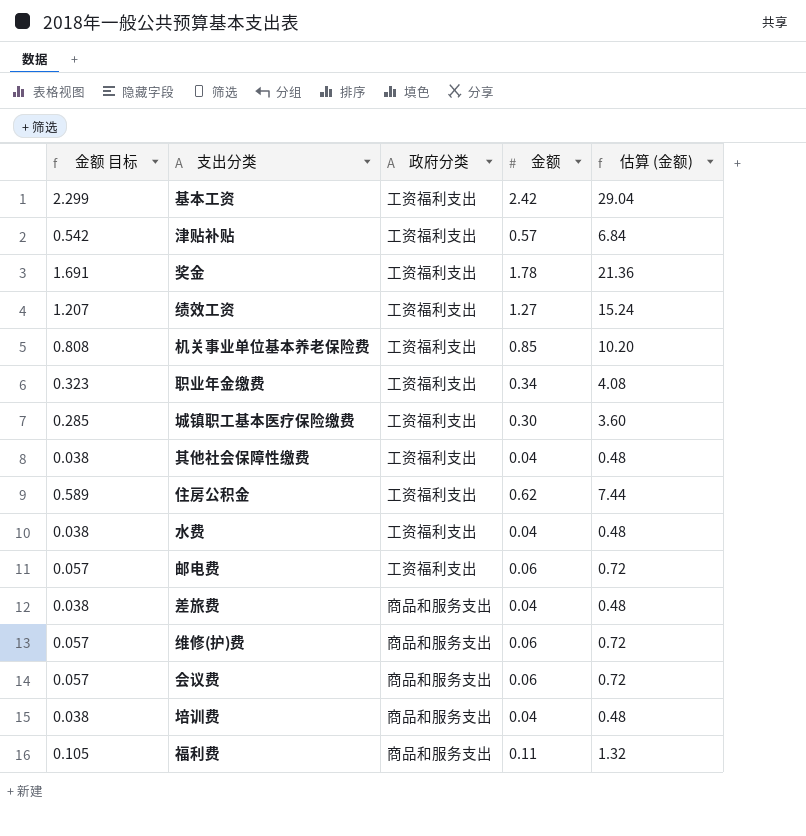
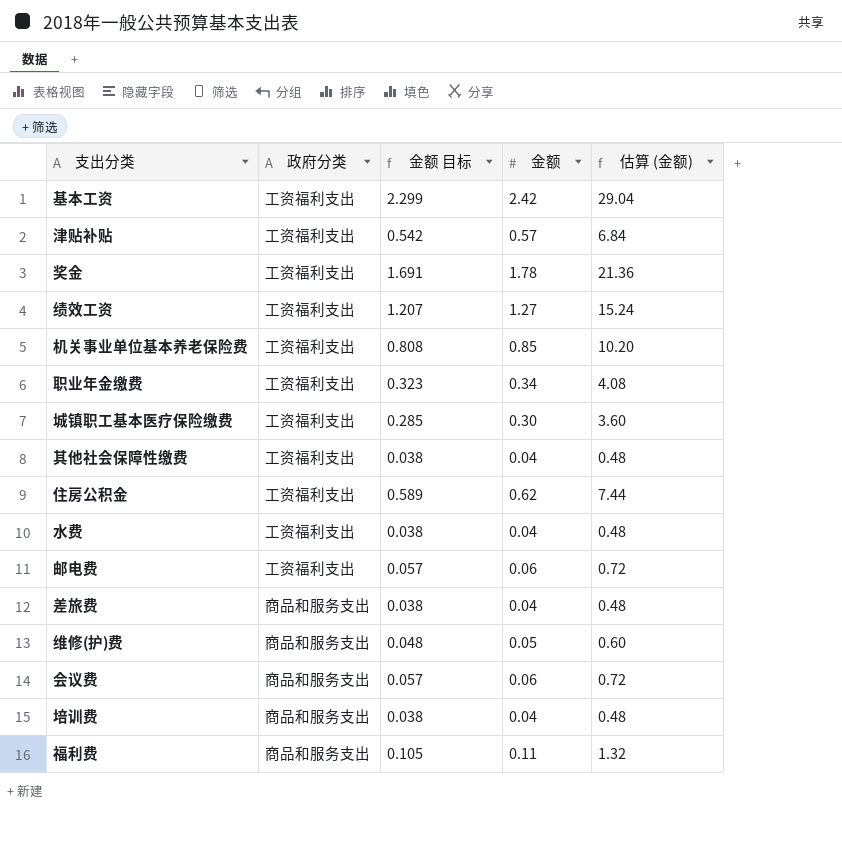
column 金额 目标 | position: 1 -> 3
维修(护)费 | 金额 目标: 0.057 -> 0.048
维修(护)费 | 金额: 0.06 -> 0.05
维修(护)费 | 估算 (金额): 0.72 -> 0.60

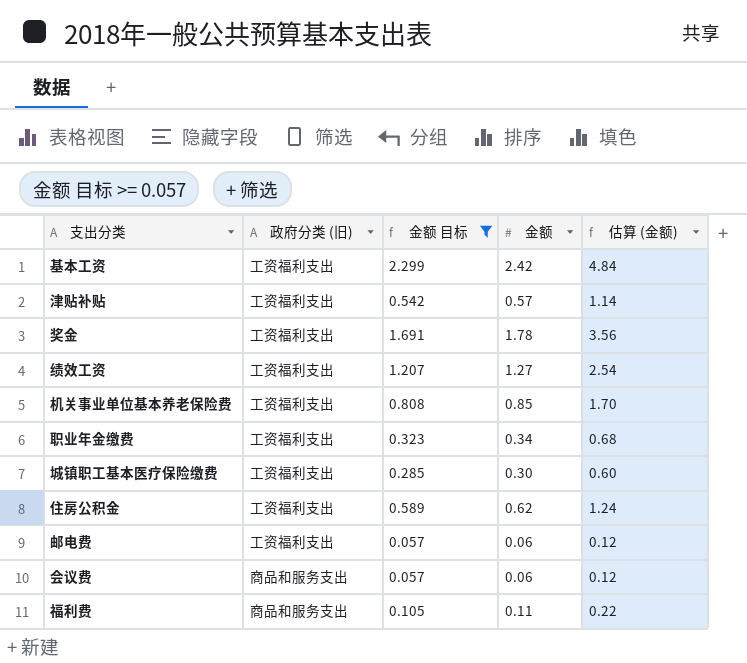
filter: none -> 金额 目标 >= 0.057
column name: 政府分类 -> 政府分类 (旧)
column 估算 (金额) | formula: [金额] * 12 -> [金额] * 2

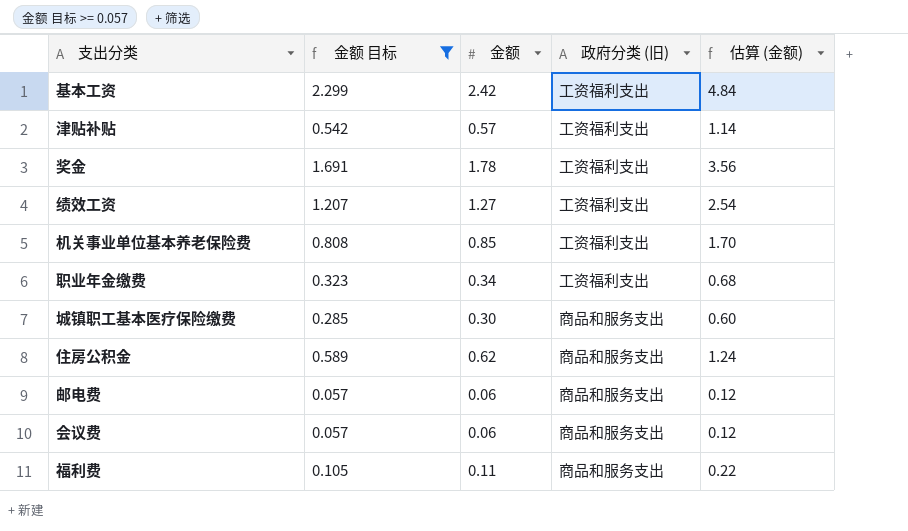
column 政府分类 (旧) | position: 2 -> 4
城镇职工基本医疗保险缴费 | 政府分类 (旧): 工资福利支出 -> 商品和服务支出
住房公积金 | 政府分类 (旧): 工资福利支出 -> 商品和服务支出
邮电费 | 政府分类 (旧): 工资福利支出 -> 商品和服务支出

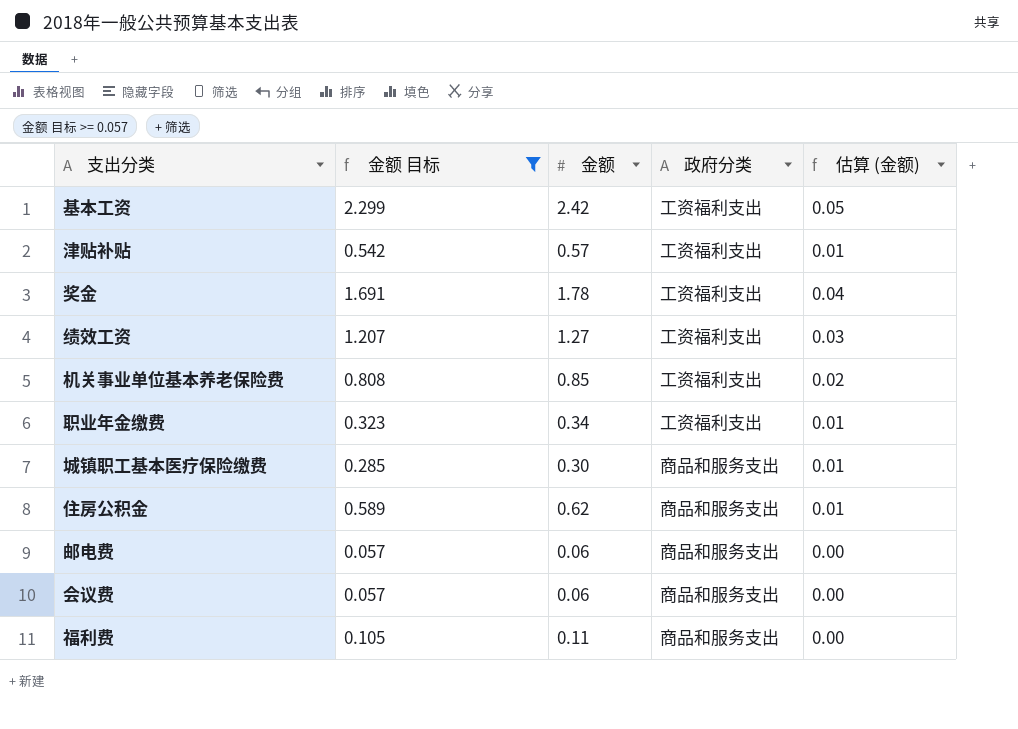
column name: 政府分类 (旧) -> 政府分类
column 估算 (金额) | formula: [金额] * 2 -> [金额] * 0.02

